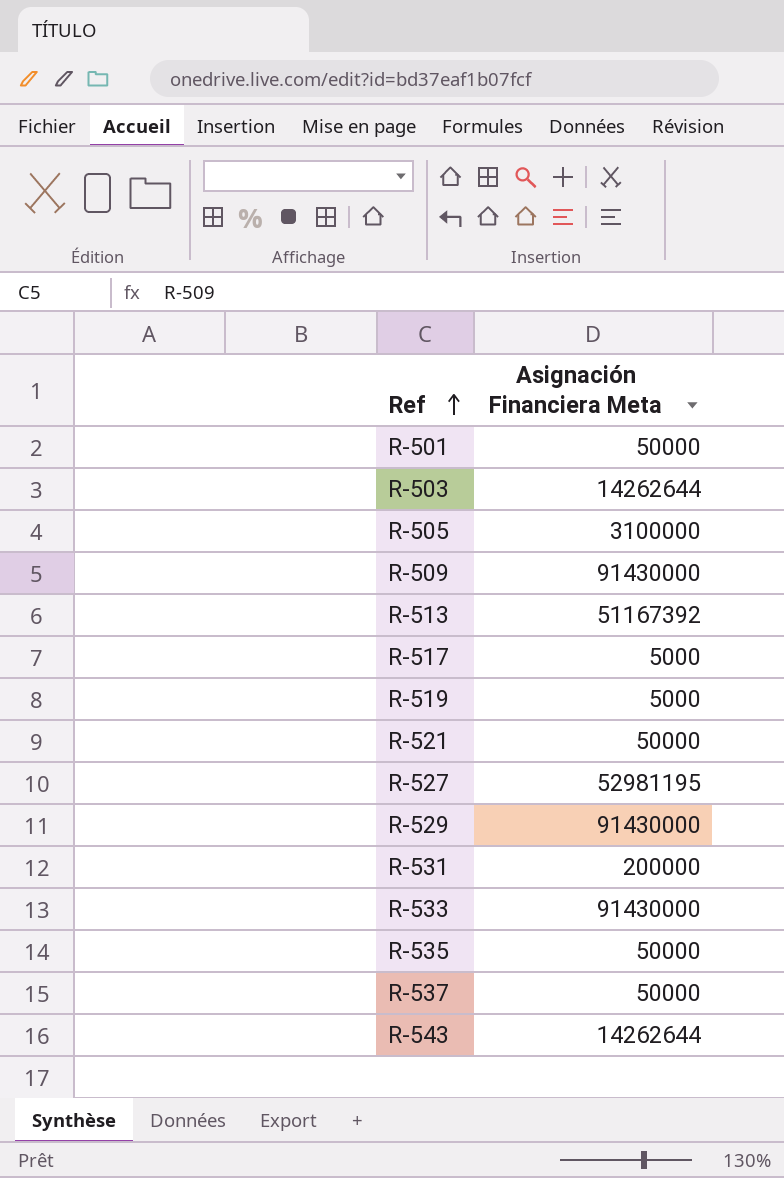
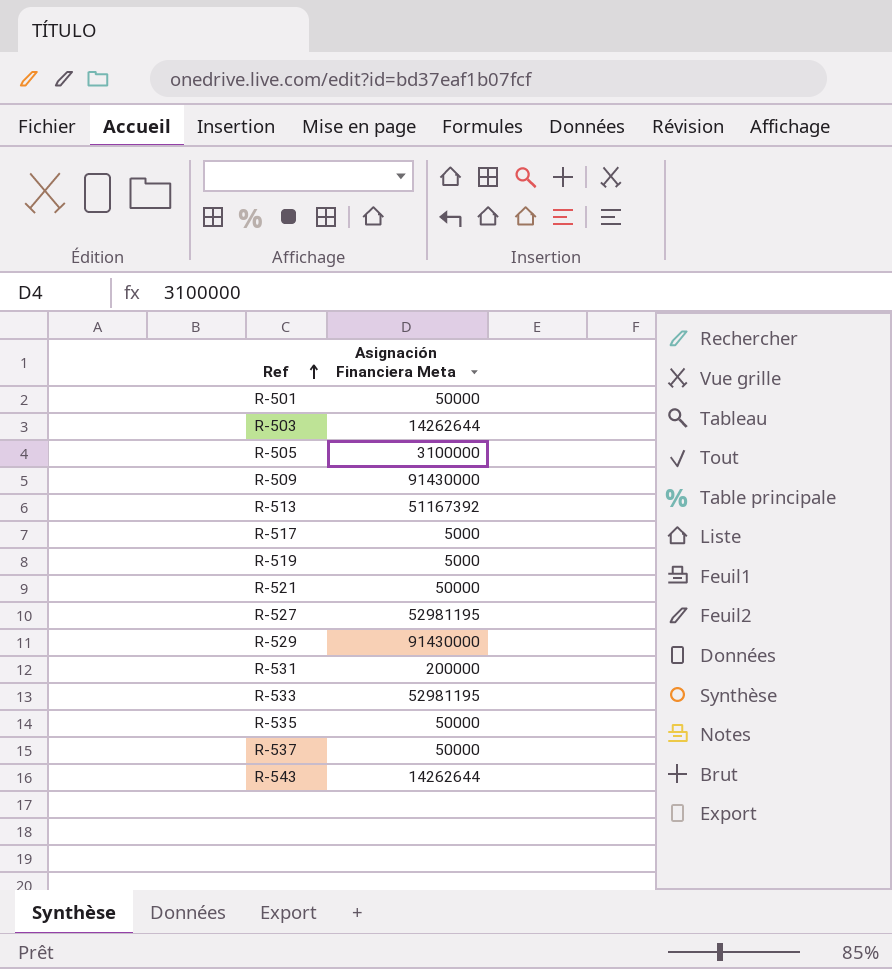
R-533 | Asignación Financiera Meta: 91430000 -> 52981195

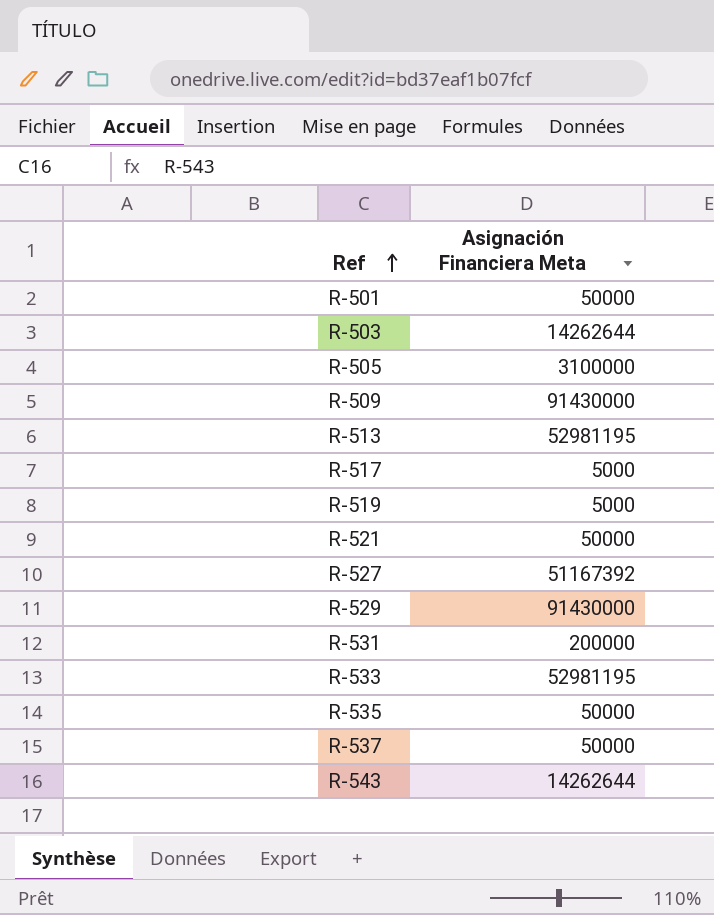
R-513 | Asignación Financiera Meta: 51167392 -> 52981195
R-527 | Asignación Financiera Meta: 52981195 -> 51167392

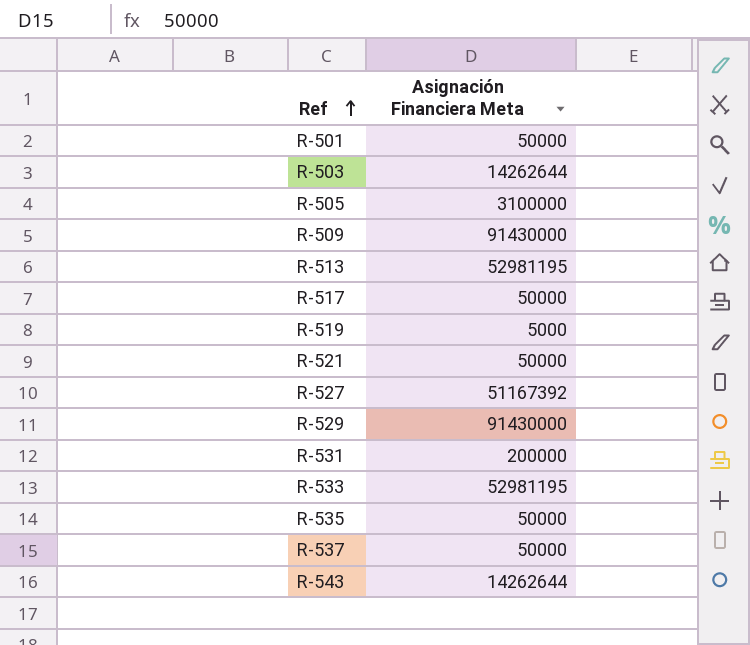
R-517 | Asignación Financiera Meta: 5000 -> 50000

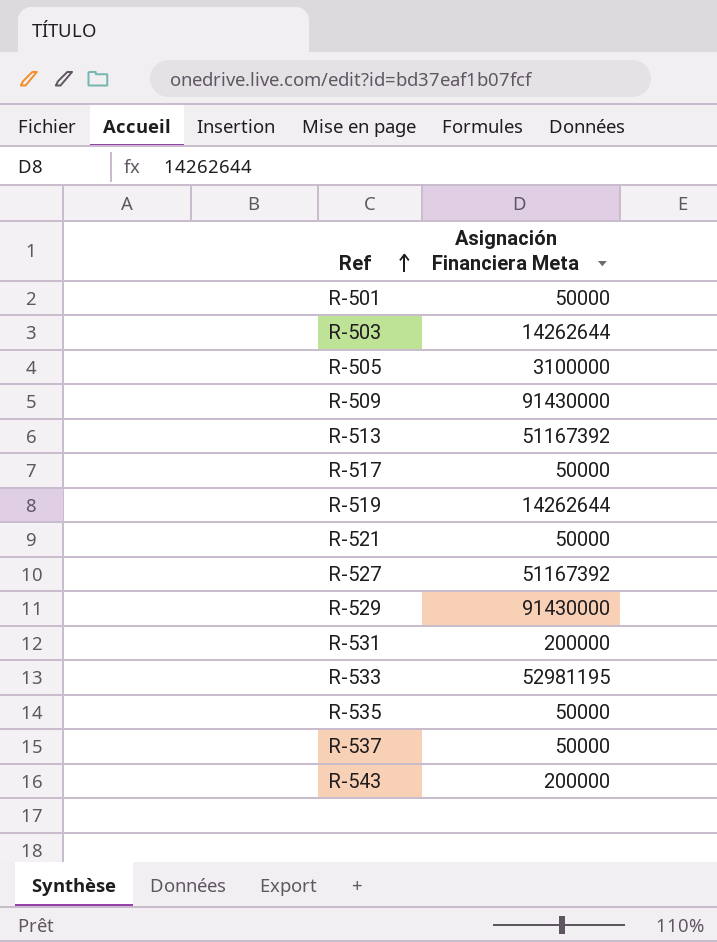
R-513 | Asignación Financiera Meta: 52981195 -> 51167392
R-519 | Asignación Financiera Meta: 5000 -> 14262644
R-543 | Asignación Financiera Meta: 14262644 -> 200000

